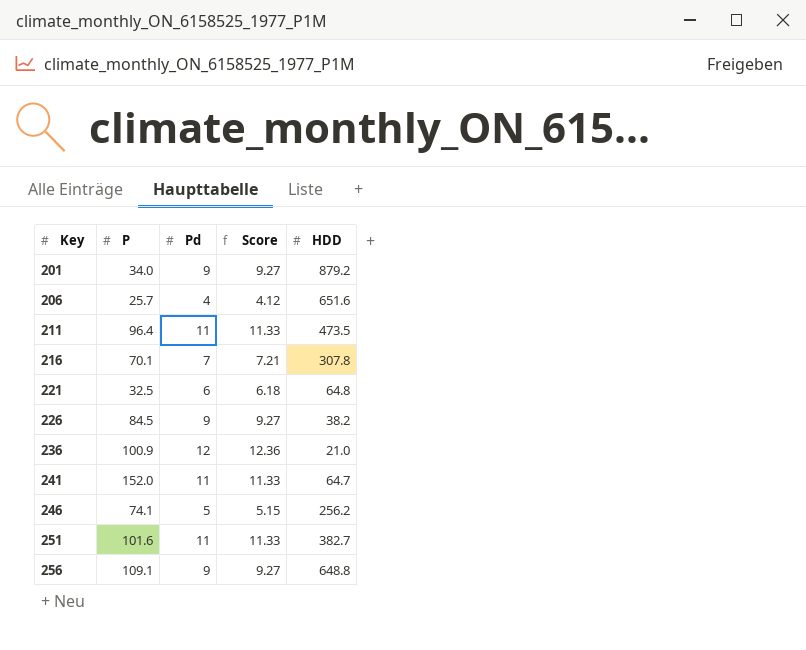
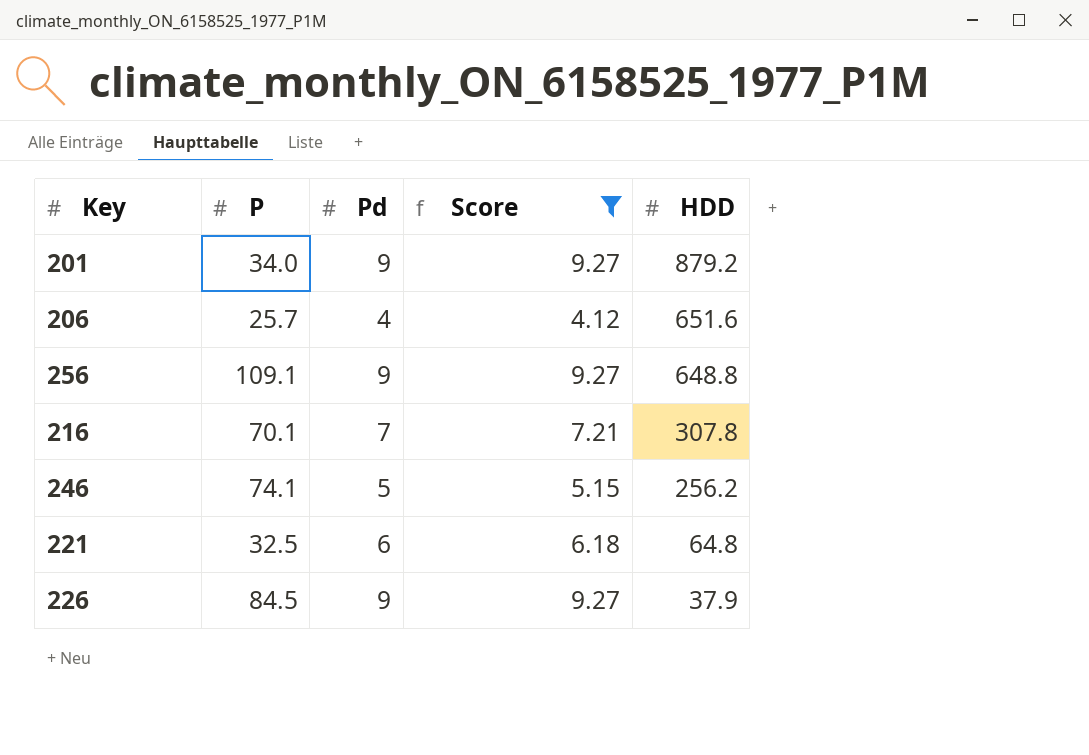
filter: none -> Score <= 9.27
row order: Key ascending -> HDD descending
226 | HDD: 38.2 -> 37.9

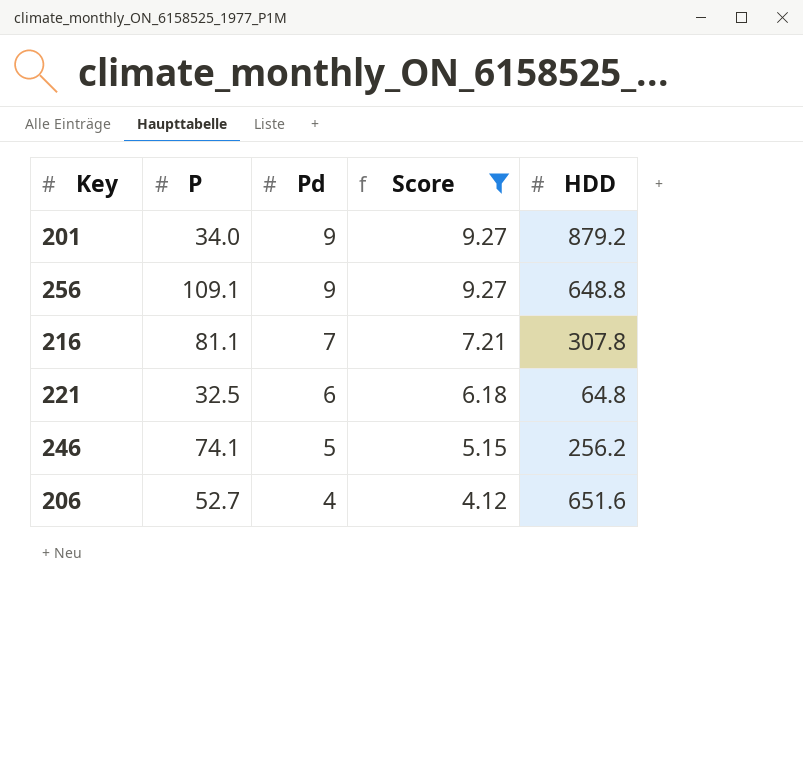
row order: HDD descending -> Pd descending
row 226: 84.5 | 9 | 9.27 | 37.9 -> none
216 | P: 70.1 -> 81.1
206 | P: 25.7 -> 52.7

